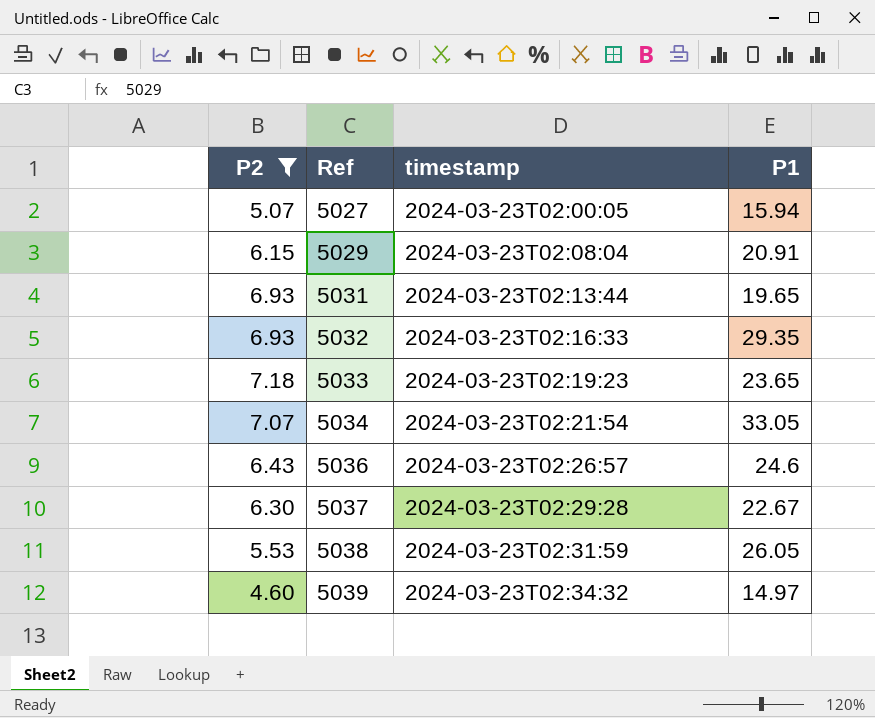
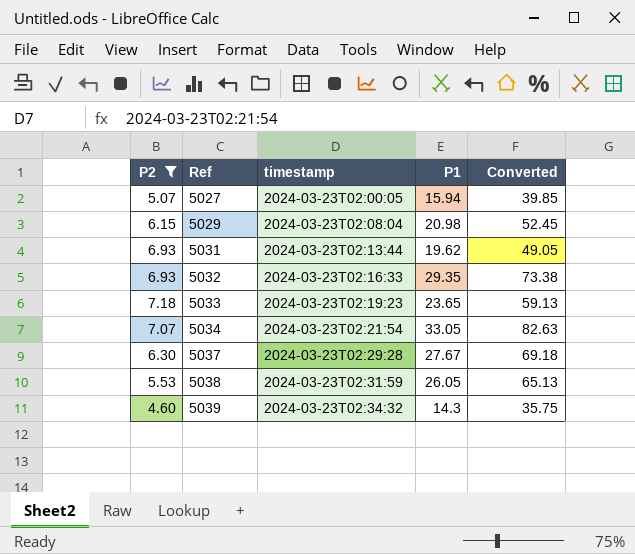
column Converted | formula: none -> [P1] * 2.5
row 5036: 6.43 | 2024-03-23T02:26:57 | 24.6 -> none
5029 | P1: 20.91 -> 20.98
5031 | P1: 19.65 -> 19.62
5037 | P1: 22.67 -> 27.67
5039 | P1: 14.97 -> 14.3

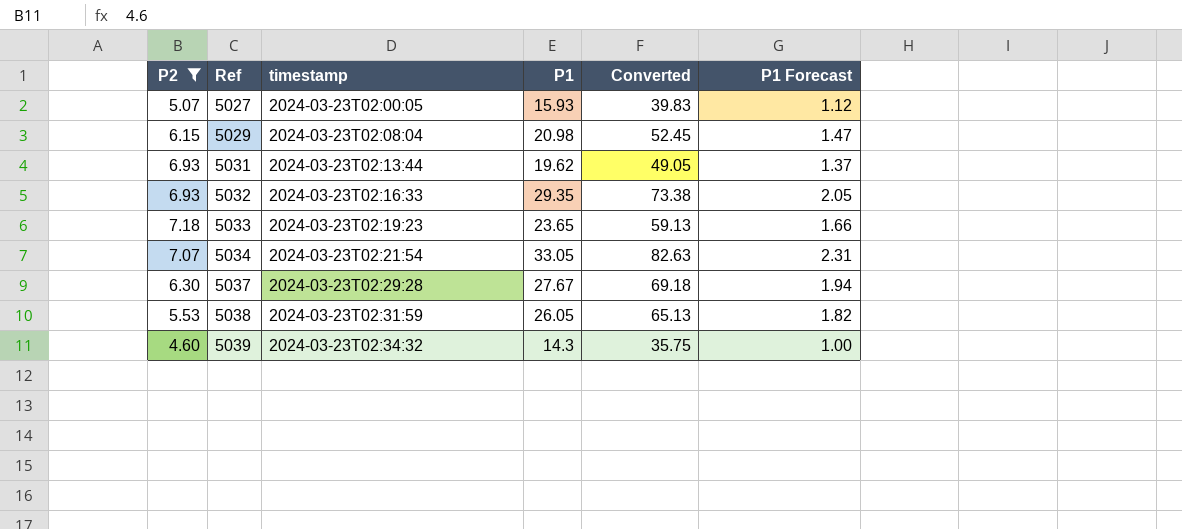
column P1 Forecast | formula: none -> [P1] * 0.07
5027 | P1: 15.94 -> 15.93
5027 | Converted: 39.85 -> 39.83

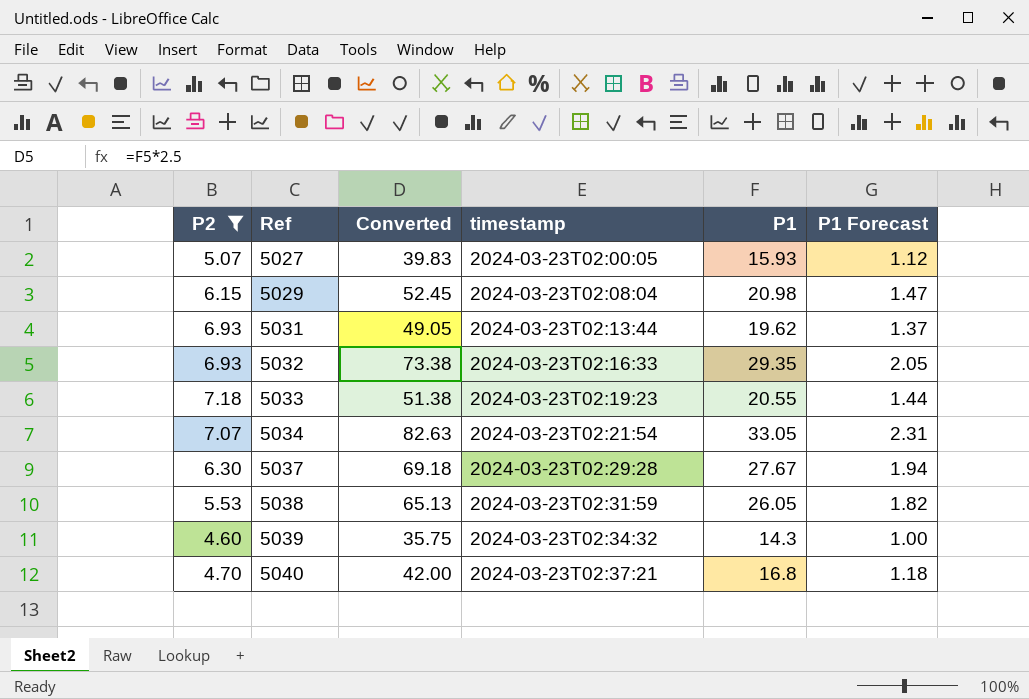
column Converted | position: 5 -> 3
5033 | Converted: 59.13 -> 51.38
5033 | P1: 23.65 -> 20.55
5033 | P1 Forecast: 1.66 -> 1.44
row 5040: none -> 4.70 | 42.00 | 2024-03-23T02:37:21 | 16.8 | 1.18

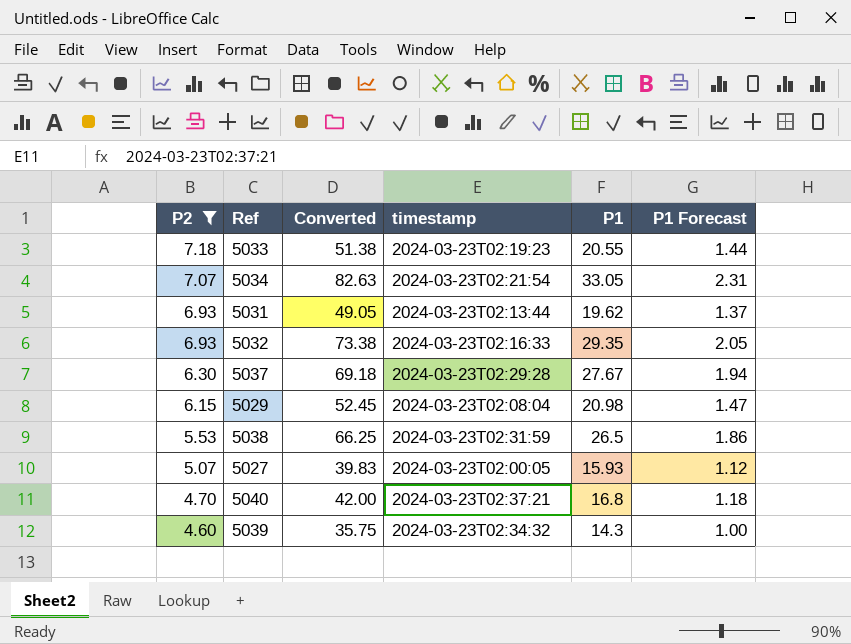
row order: Ref ascending -> P2 descending
5038 | Converted: 65.13 -> 66.25
5038 | P1: 26.05 -> 26.5
5038 | P1 Forecast: 1.82 -> 1.86

